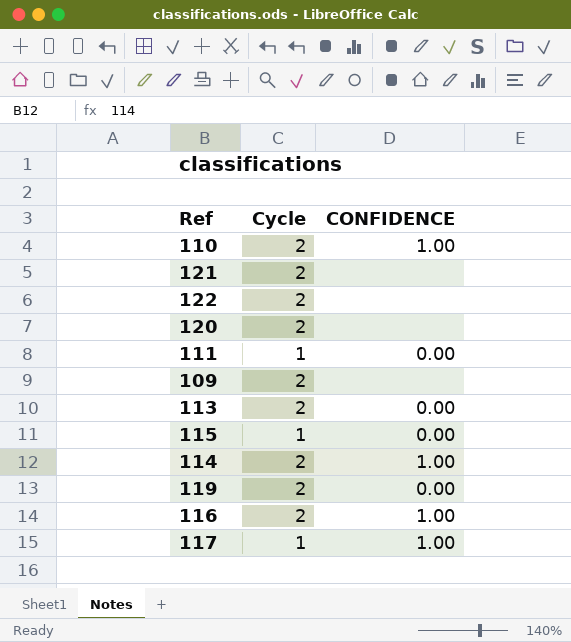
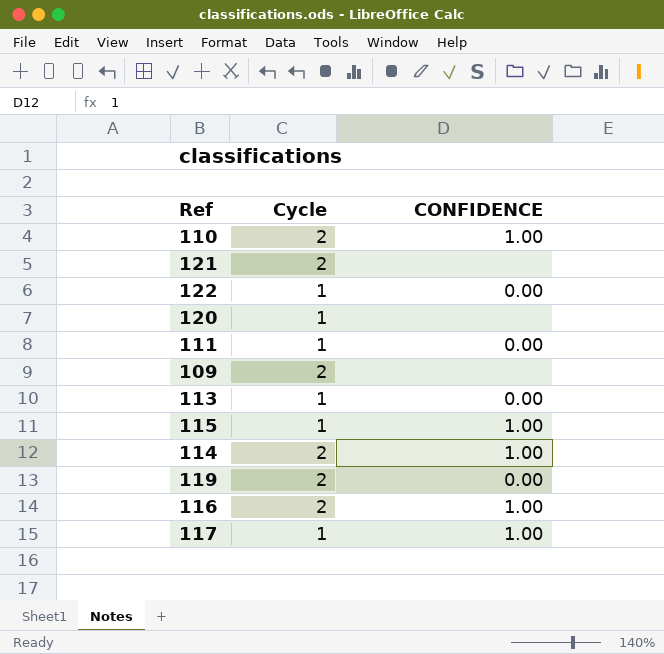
122 | Cycle: 2 -> 1
122 | CONFIDENCE: none -> 0.00
120 | Cycle: 2 -> 1
113 | Cycle: 2 -> 1
115 | CONFIDENCE: 0.00 -> 1.00

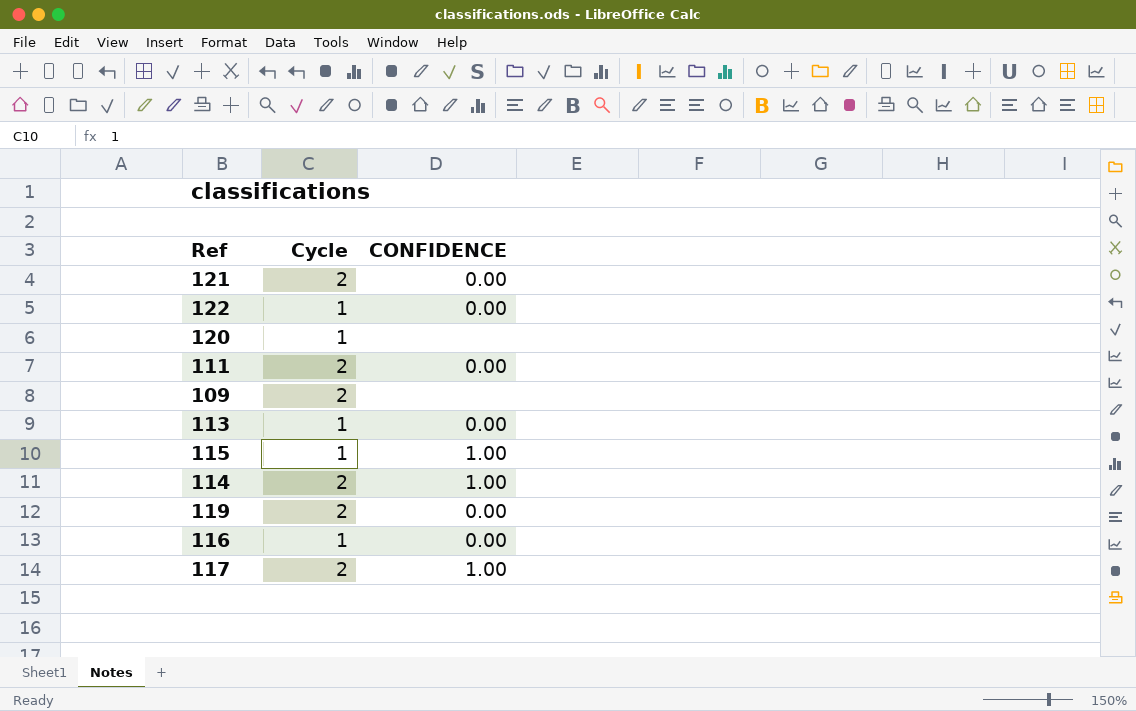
row 110: 2 | 1.00 -> none
121 | CONFIDENCE: none -> 0.00
111 | Cycle: 1 -> 2
116 | Cycle: 2 -> 1
116 | CONFIDENCE: 1.00 -> 0.00
117 | Cycle: 1 -> 2

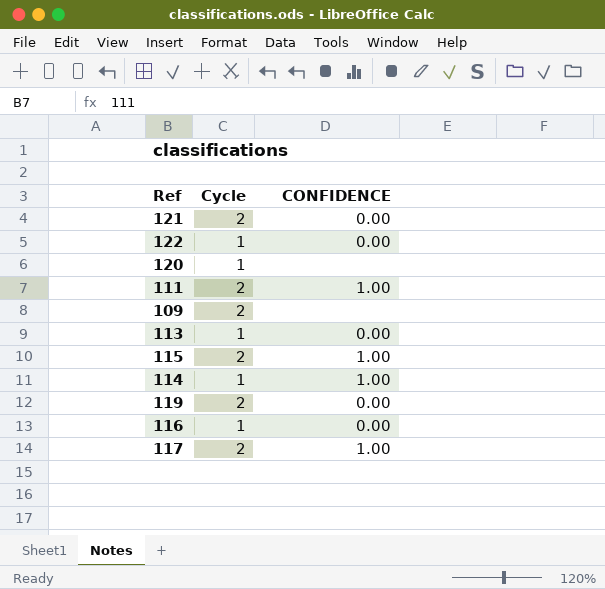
111 | CONFIDENCE: 0.00 -> 1.00
115 | Cycle: 1 -> 2
114 | Cycle: 2 -> 1

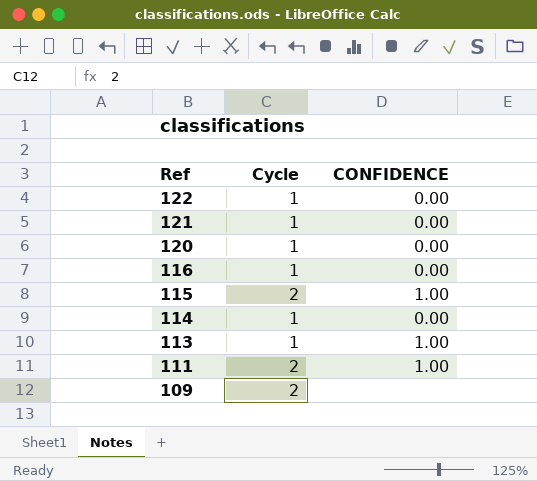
row order: none -> Ref descending
row 119: 2 | 0.00 -> none
row 117: 2 | 1.00 -> none
121 | Cycle: 2 -> 1
120 | CONFIDENCE: none -> 0.00
114 | CONFIDENCE: 1.00 -> 0.00
113 | CONFIDENCE: 0.00 -> 1.00

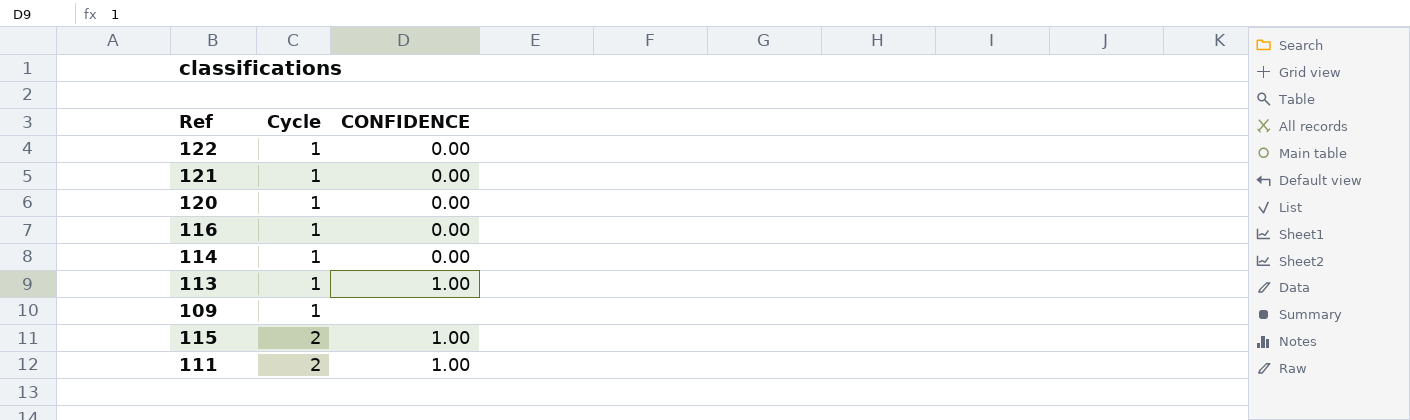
row order: Ref descending -> Cycle ascending
109 | Cycle: 2 -> 1

